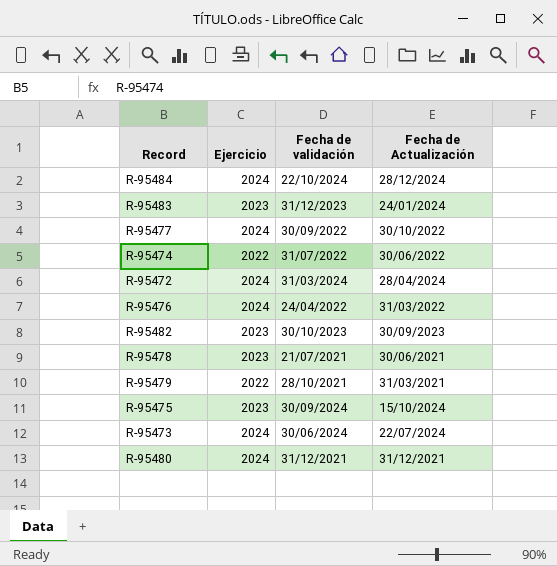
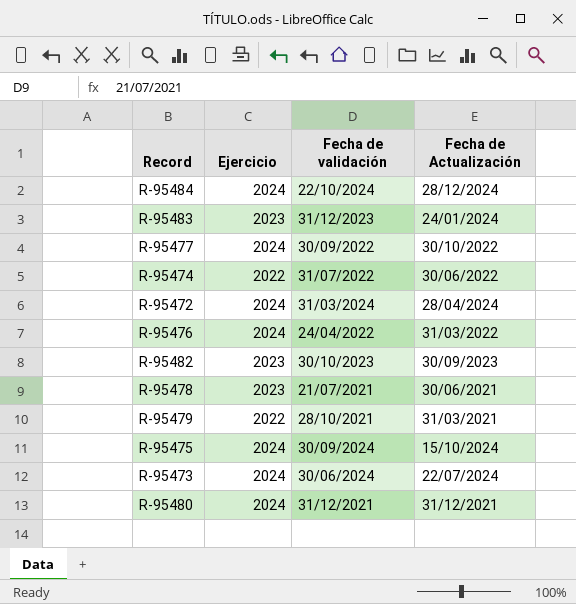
R-95475 | Ejercicio: 2023 -> 2024

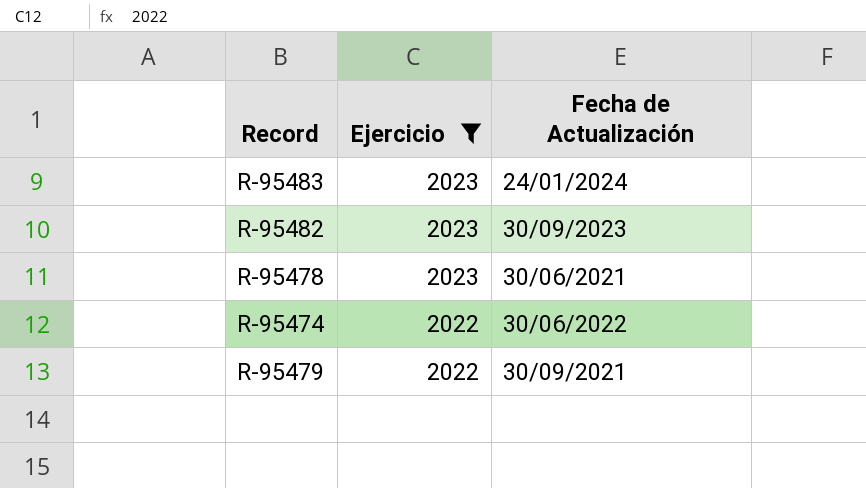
filter: none -> Ejercicio != 2024
row order: none -> Ejercicio descending
column Fecha de validación | position: 3 -> none
R-95479 | Fecha de Actualización: 31/03/2021 -> 30/09/2021

